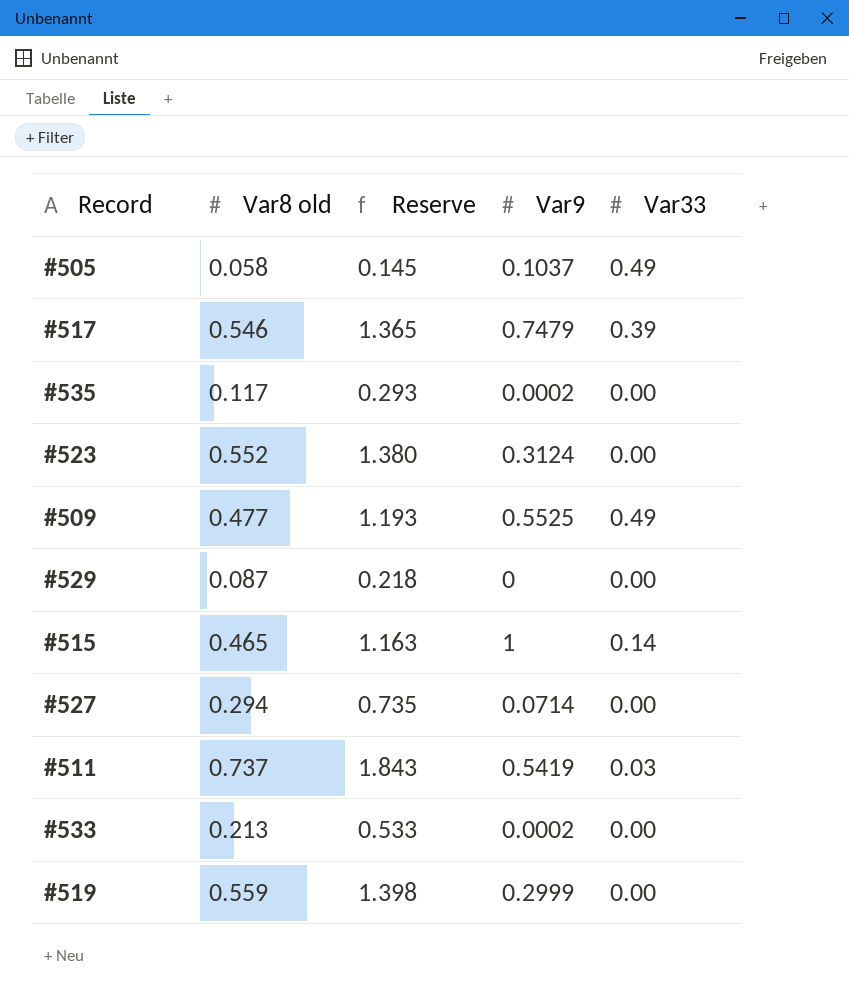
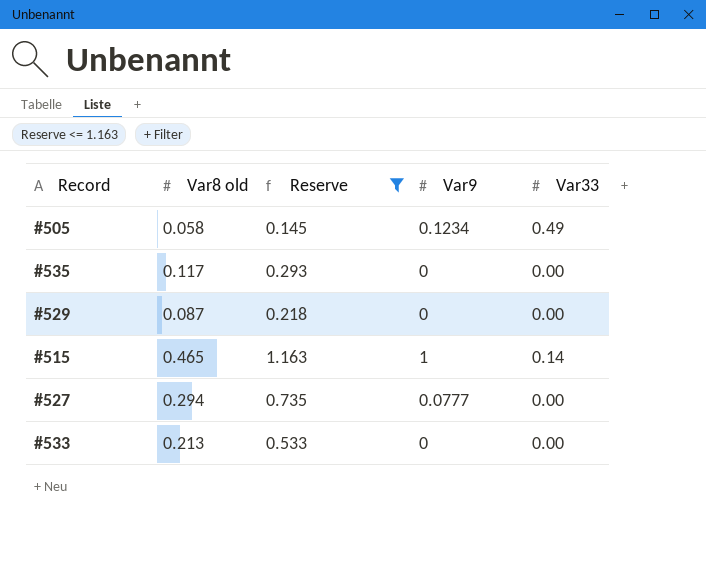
filter: none -> Reserve <= 1.163
#505 | Var9: 0.1037 -> 0.1234
#535 | Var9: 0.0002 -> 0
#527 | Var9: 0.0714 -> 0.0777
#533 | Var9: 0.0002 -> 0

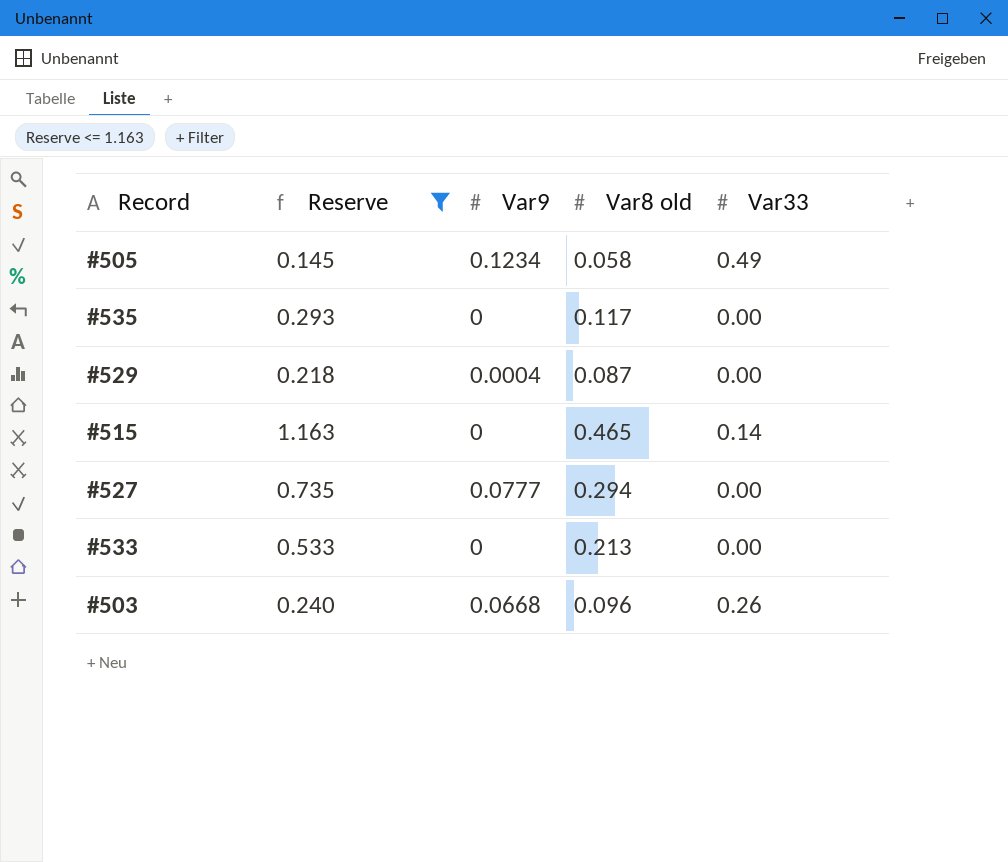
column Var8 old | position: 2 -> 4
#529 | Var9: 0 -> 0.0004
#515 | Var9: 1 -> 0
row #503: none -> 0.240 | 0.0668 | 0.096 | 0.26

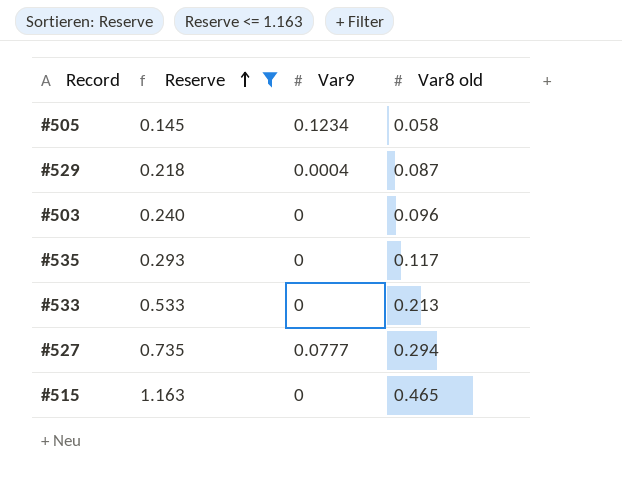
row order: none -> Reserve ascending
column Var33 | position: 5 -> none
#503 | Var9: 0.0668 -> 0

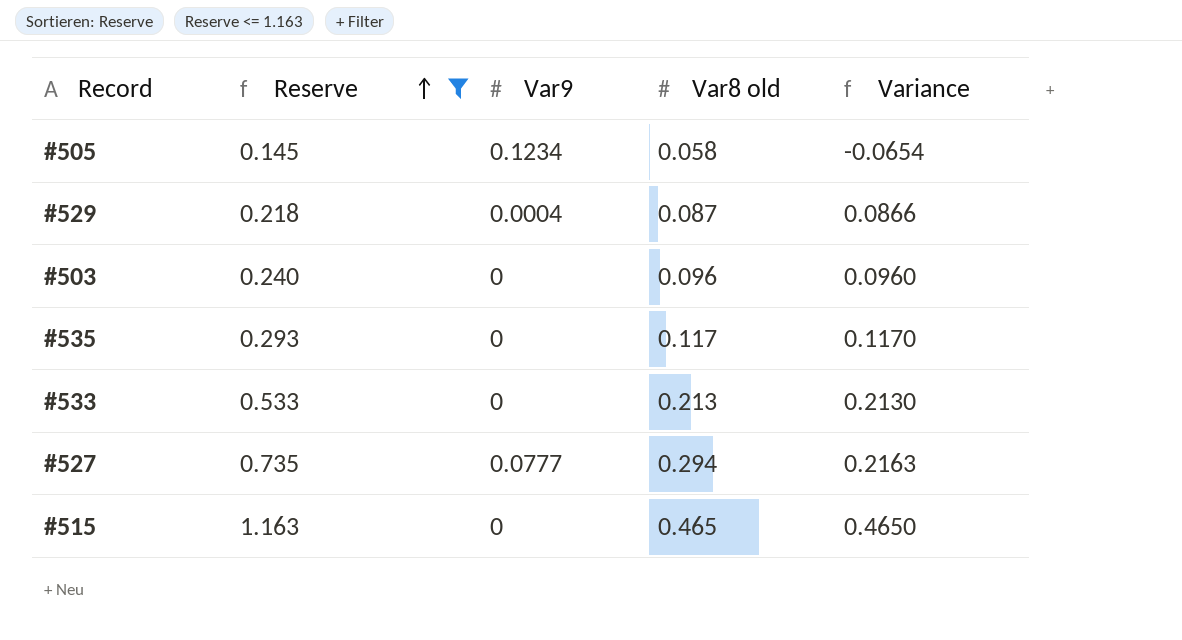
column Variance | formula: none -> [Var8 old] - [Var9]

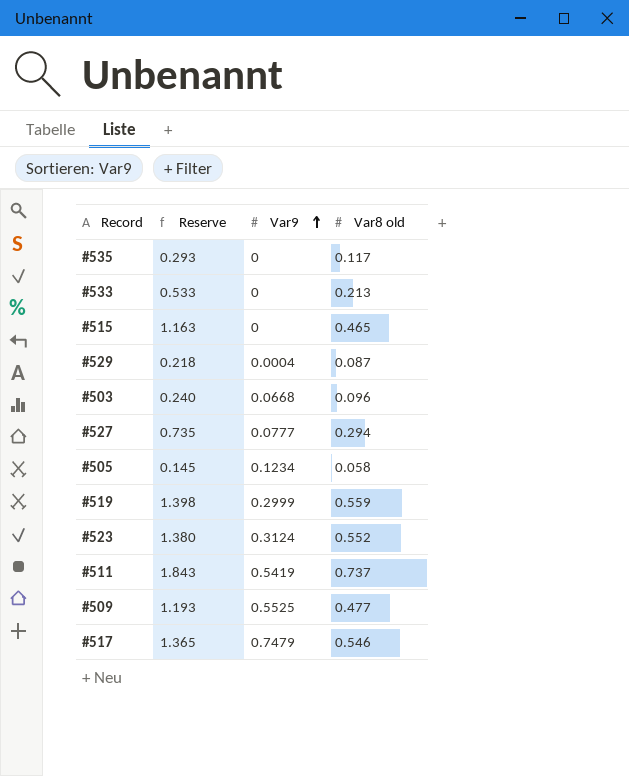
filter: Reserve <= 1.163 -> none
row order: Reserve ascending -> Var9 ascending
column Variance | formula: [Var8 old] - [Var9] -> none
#503 | Var9: 0 -> 0.0668

